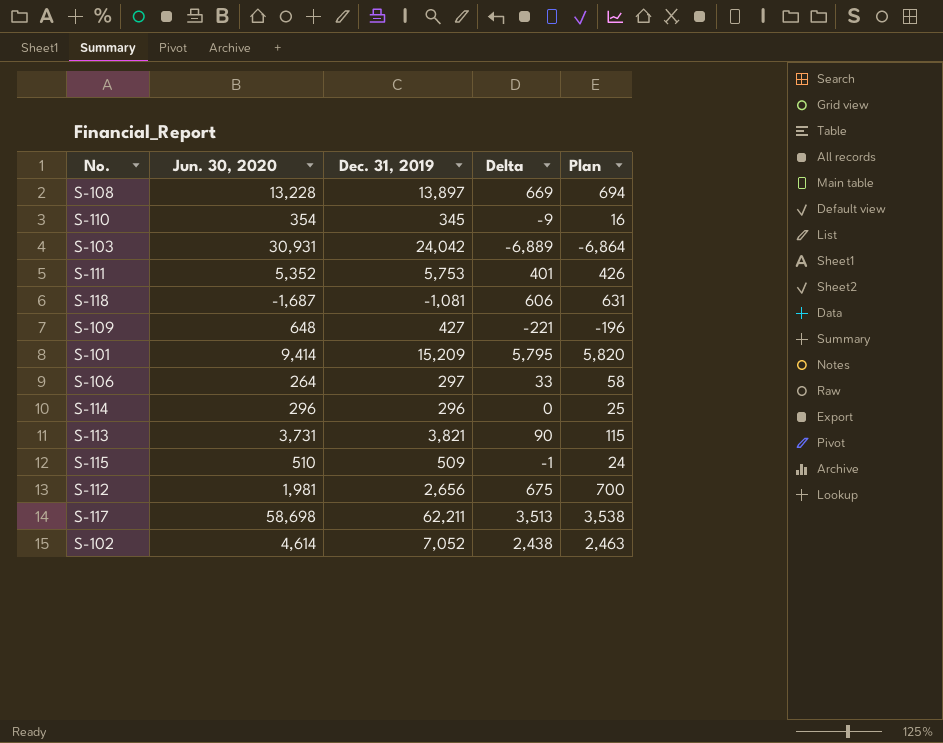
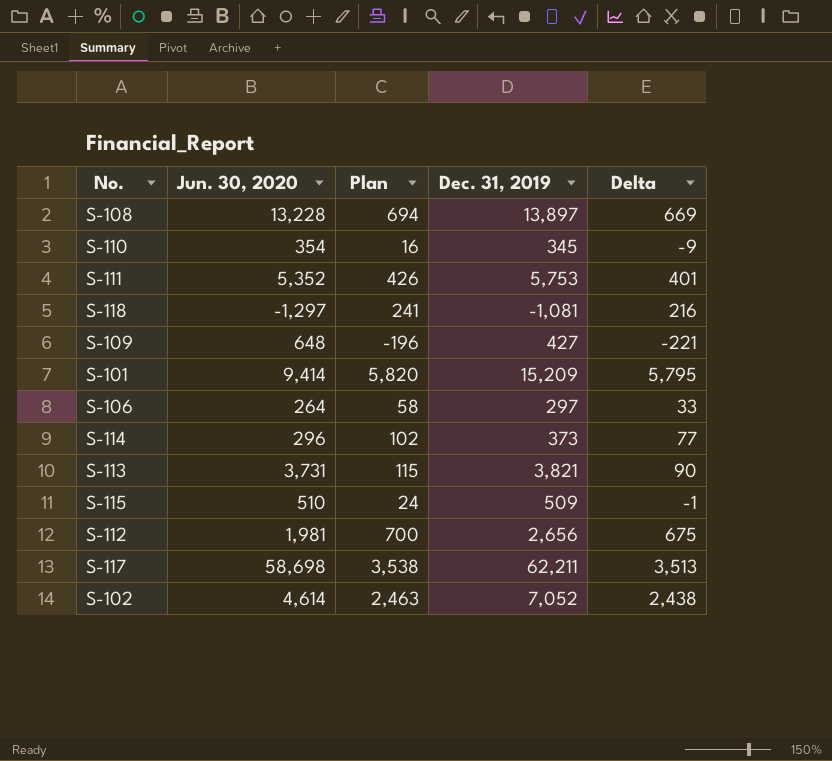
column Plan | position: 5 -> 3
row S-103: 30,931 | 24,042 | -6,889 | -6,864 -> none
S-118 | Jun. 30, 2020: -1,687 -> -1,297
S-118 | Plan: 631 -> 241
S-118 | Delta: 606 -> 216
S-114 | Plan: 25 -> 102
S-114 | Dec. 31, 2019: 296 -> 373
S-114 | Delta: 0 -> 77

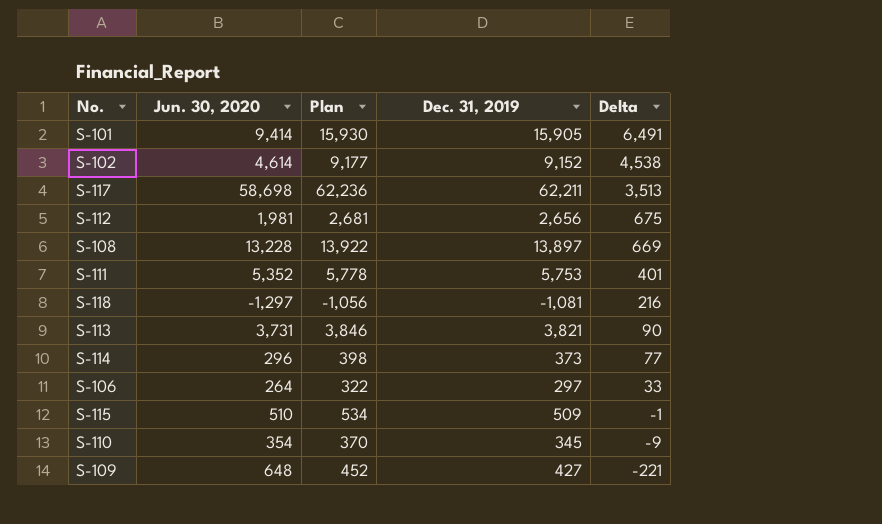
row order: none -> Delta descending
column Plan | formula: [Delta] + 25 -> [Dec. 31, 2019] + 25
S-101 | Dec. 31, 2019: 15,209 -> 15,905
S-101 | Delta: 5,795 -> 6,491
S-102 | Dec. 31, 2019: 7,052 -> 9,152
S-102 | Delta: 2,438 -> 4,538

